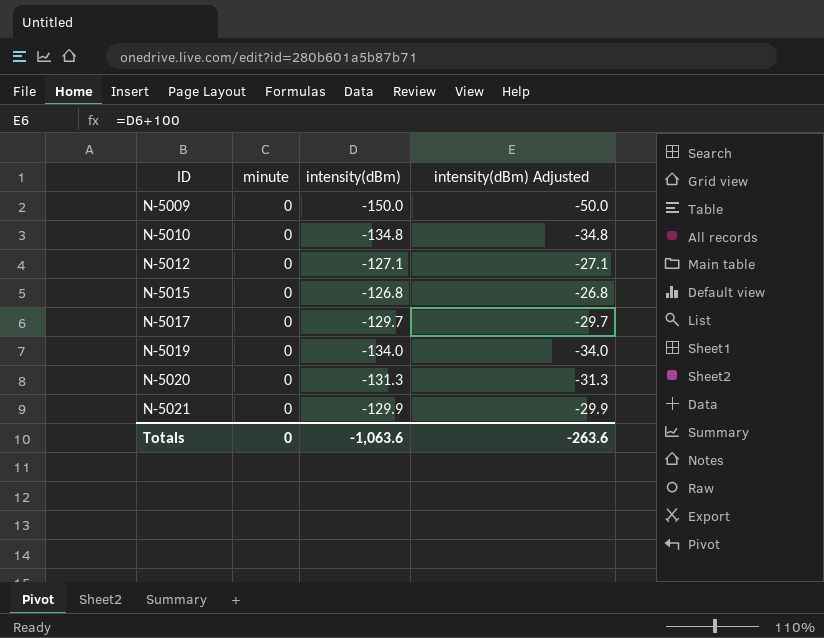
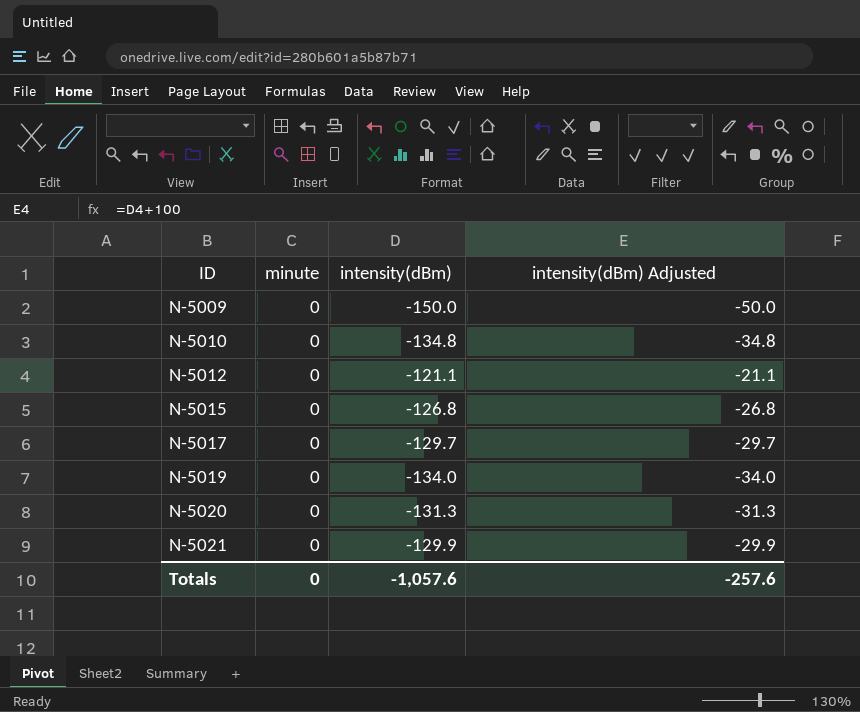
N-5012 | intensity(dBm): -127.1 -> -121.1
N-5012 | intensity(dBm) Adjusted: -27.1 -> -21.1
Totals | intensity(dBm): -1,063.6 -> -1,057.6
Totals | intensity(dBm) Adjusted: -263.6 -> -257.6

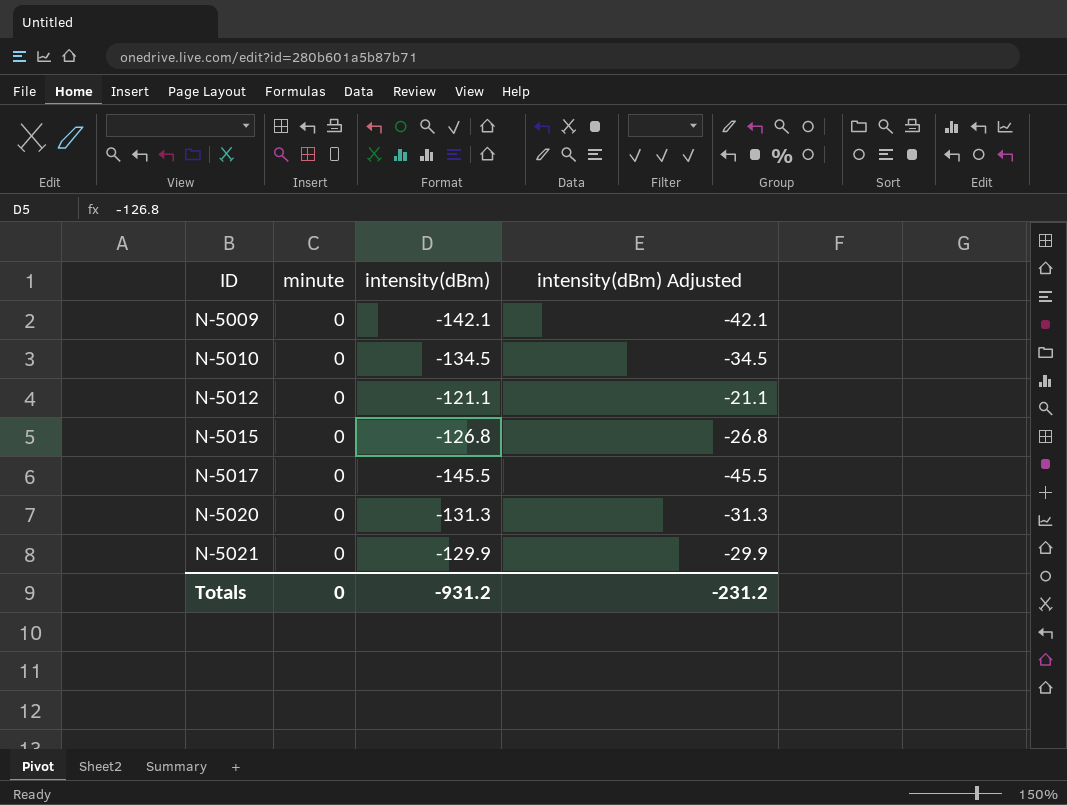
row N-5019: 0 | -134.0 | -34.0 -> none
N-5009 | intensity(dBm): -150.0 -> -142.1
N-5009 | intensity(dBm) Adjusted: -50.0 -> -42.1
N-5010 | intensity(dBm): -134.8 -> -134.5
N-5010 | intensity(dBm) Adjusted: -34.8 -> -34.5
N-5017 | intensity(dBm): -129.7 -> -145.5
N-5017 | intensity(dBm) Adjusted: -29.7 -> -45.5
Totals | intensity(dBm): -1,057.6 -> -931.2
Totals | intensity(dBm) Adjusted: -257.6 -> -231.2

